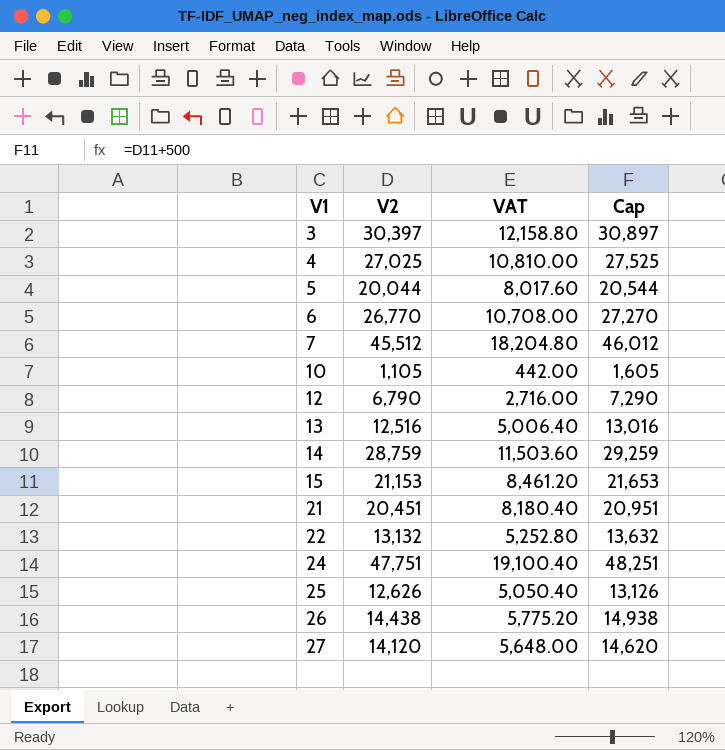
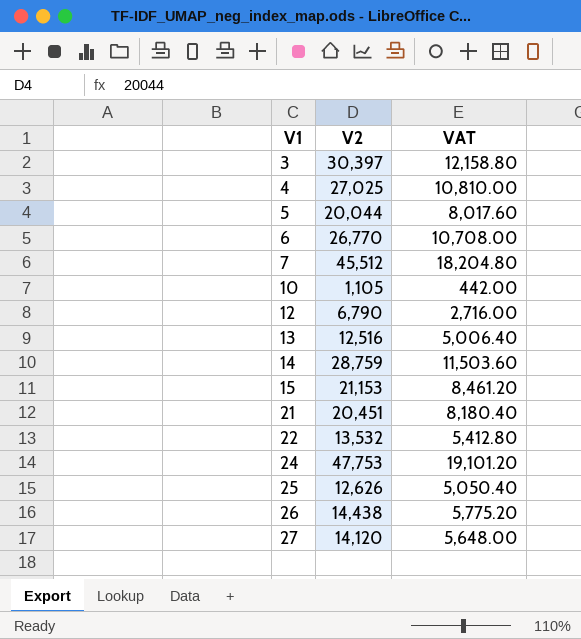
column Cap | formula: [V2] + 500 -> none
22 | V2: 13,132 -> 13,532
22 | VAT: 5,252.80 -> 5,412.80
24 | V2: 47,751 -> 47,753
24 | VAT: 19,100.40 -> 19,101.20

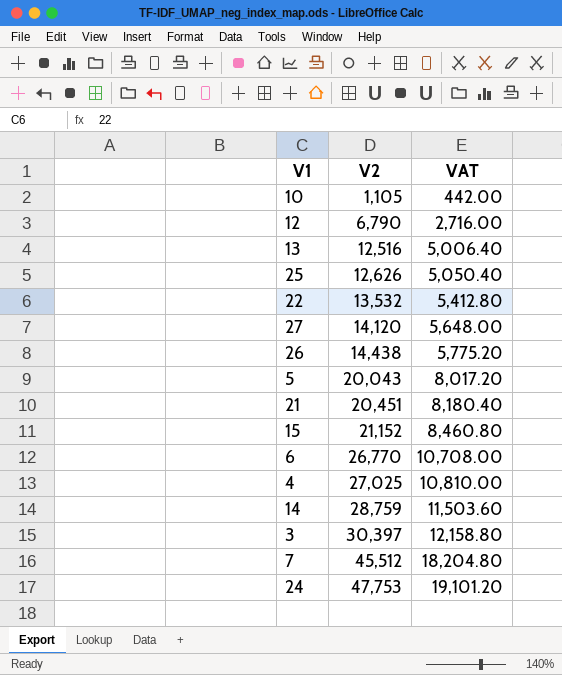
row order: V1 ascending -> V2 ascending
5 | V2: 20,044 -> 20,043
5 | VAT: 8,017.60 -> 8,017.20
15 | V2: 21,153 -> 21,152
15 | VAT: 8,461.20 -> 8,460.80

